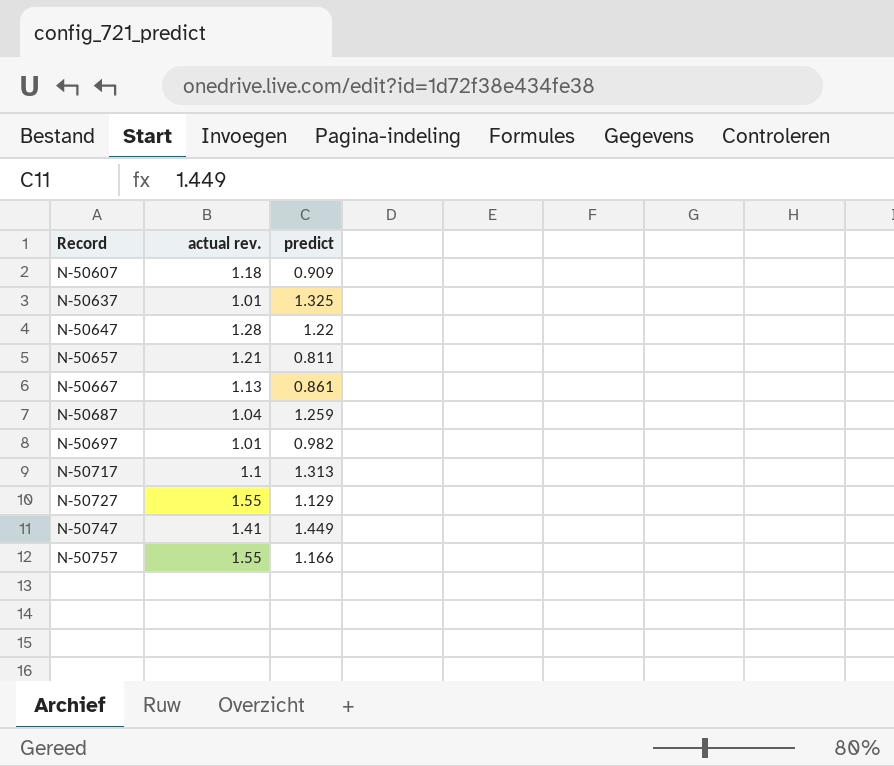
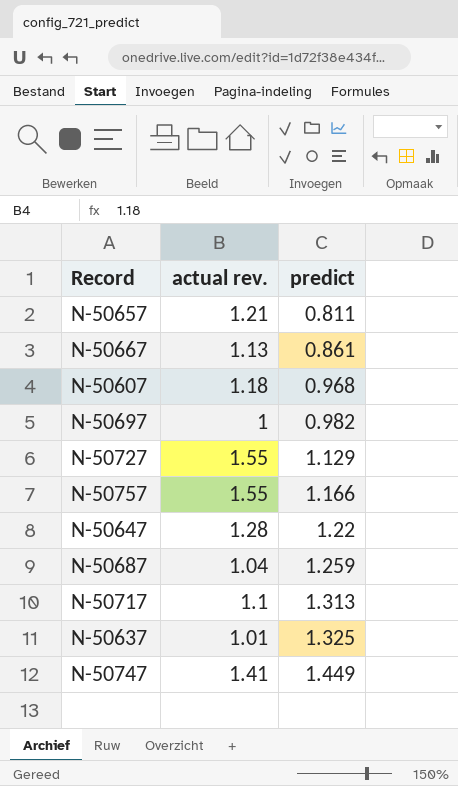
row order: Record ascending -> predict ascending
N-50607 | predict: 0.909 -> 0.968
N-50697 | actual rev.: 1.01 -> 1

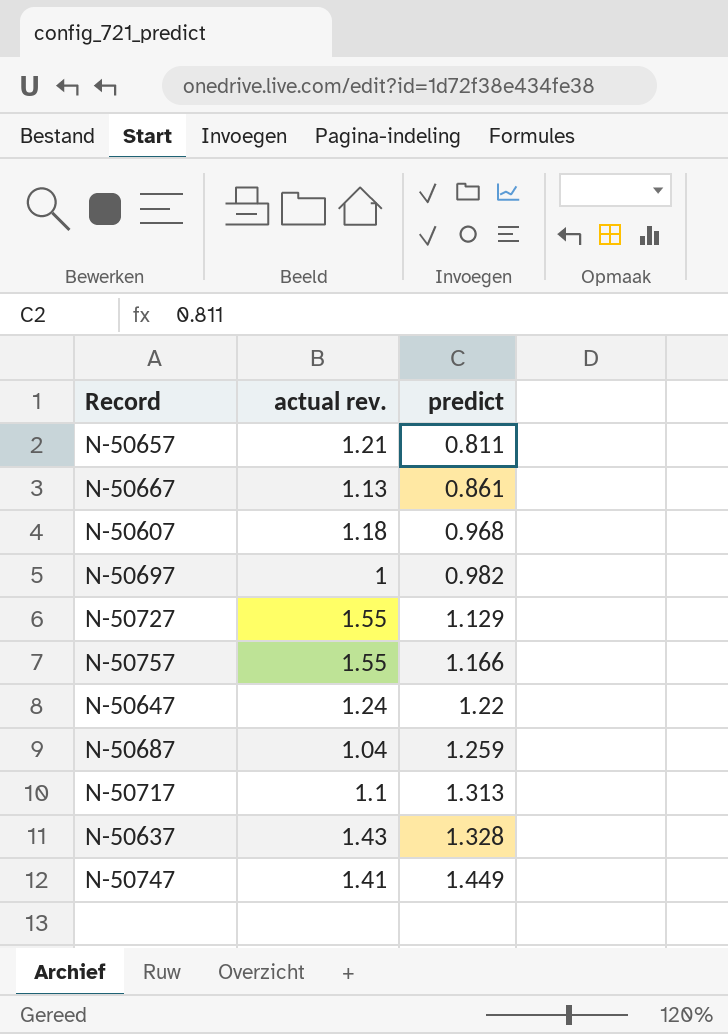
N-50647 | actual rev.: 1.28 -> 1.24
N-50637 | actual rev.: 1.01 -> 1.43
N-50637 | predict: 1.325 -> 1.328

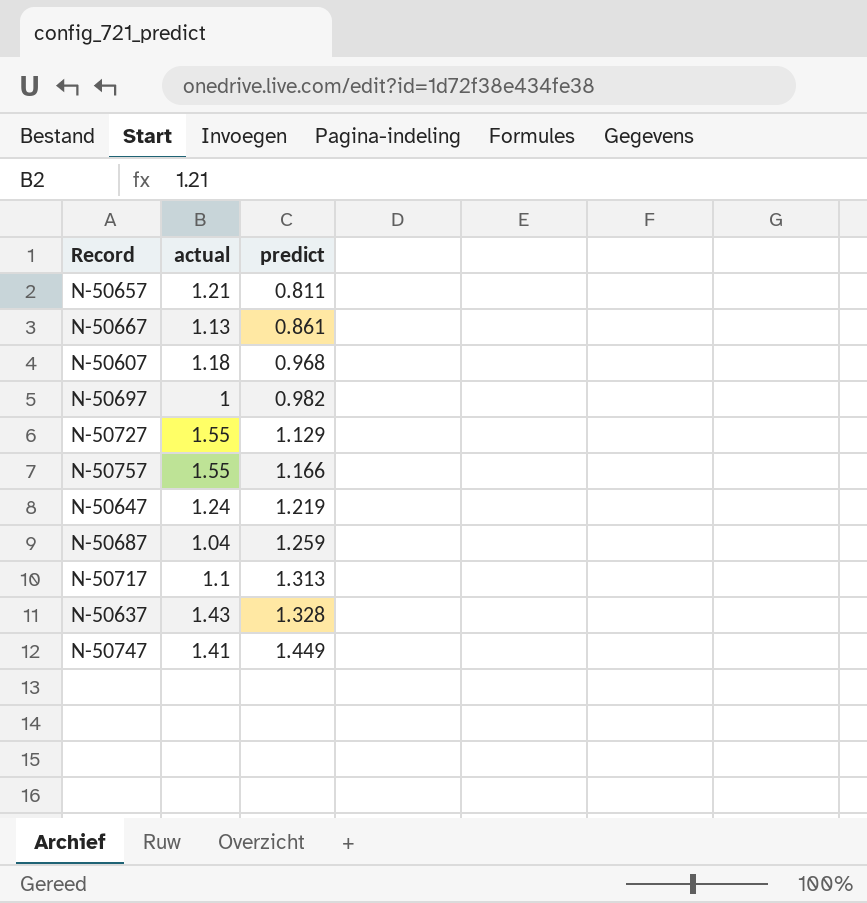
column name: actual rev. -> actual
N-50647 | predict: 1.22 -> 1.219

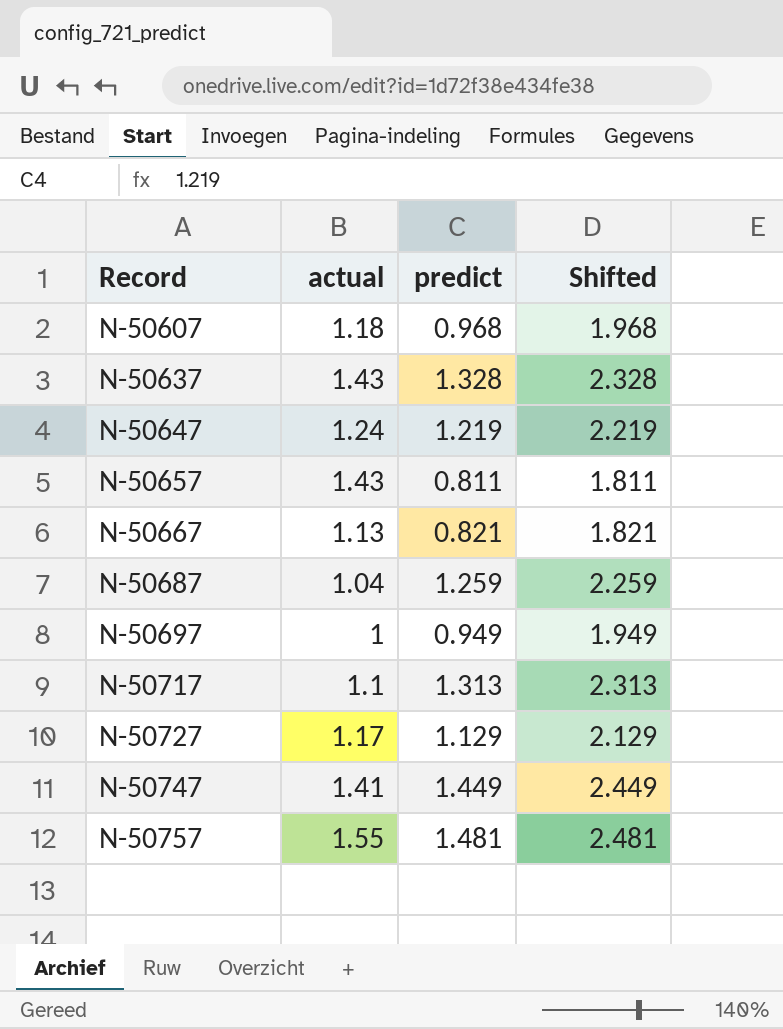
row order: predict ascending -> Record ascending
column Shifted | formula: none -> [predict] + 1
N-50657 | actual: 1.21 -> 1.43
N-50667 | predict: 0.861 -> 0.821
N-50697 | predict: 0.982 -> 0.949
N-50727 | actual: 1.55 -> 1.17
N-50757 | predict: 1.166 -> 1.481

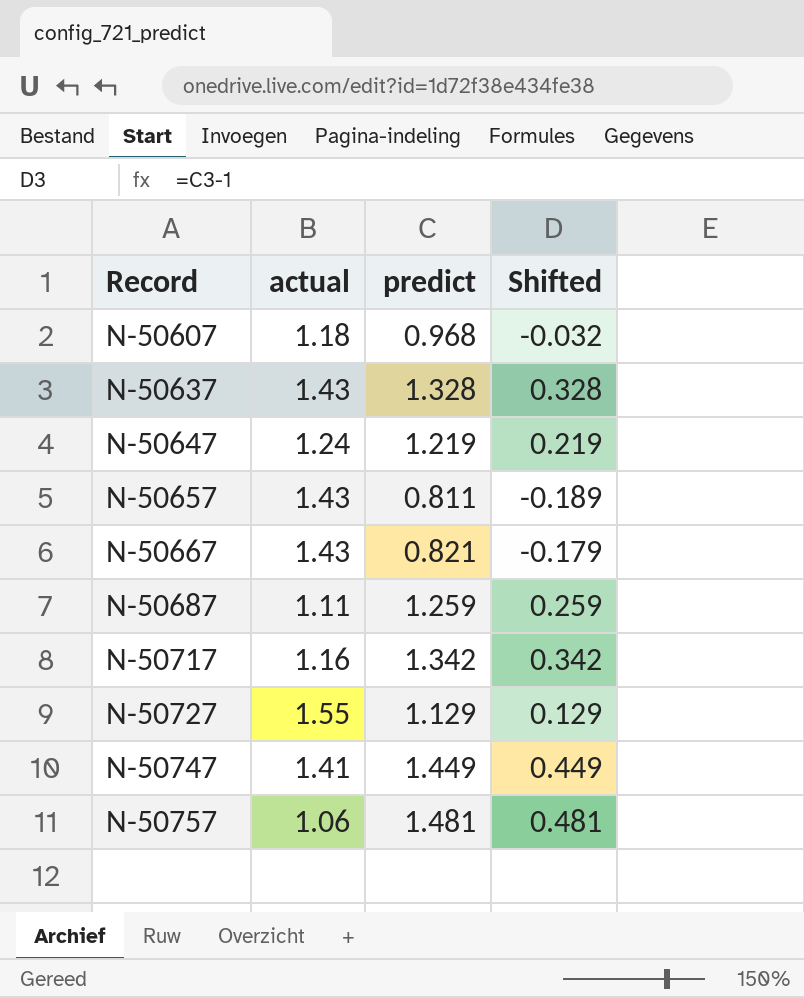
column Shifted | formula: [predict] + 1 -> [predict] - 1
row N-50697: 1 | 0.949 | 1.949 -> none
N-50667 | actual: 1.13 -> 1.43
N-50687 | actual: 1.04 -> 1.11
N-50717 | actual: 1.1 -> 1.16
N-50717 | predict: 1.313 -> 1.342
N-50727 | actual: 1.17 -> 1.55
N-50757 | actual: 1.55 -> 1.06

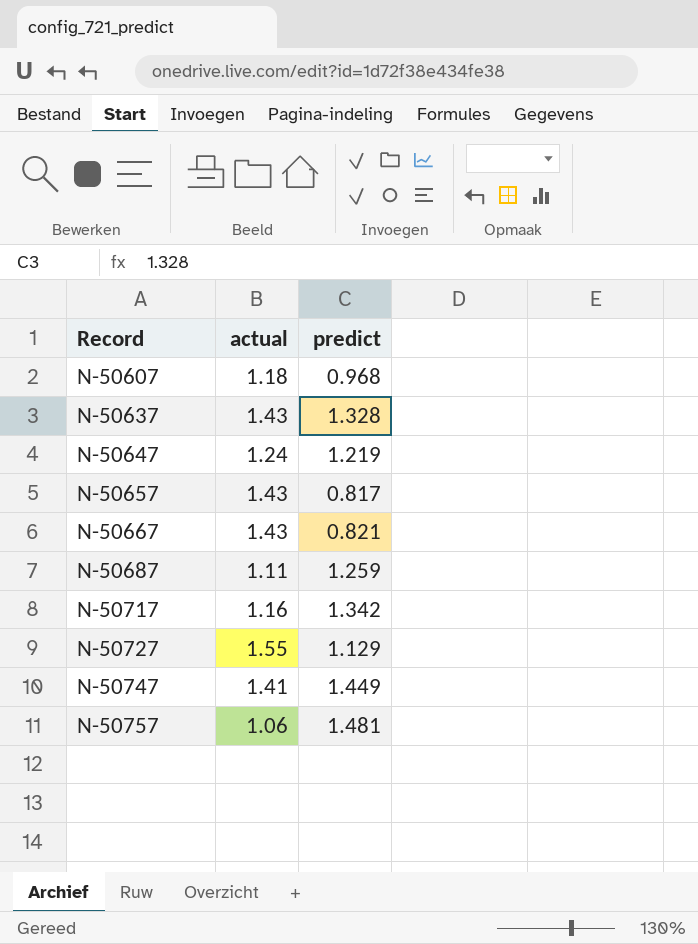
column Shifted | formula: [predict] - 1 -> none
N-50657 | predict: 0.811 -> 0.817

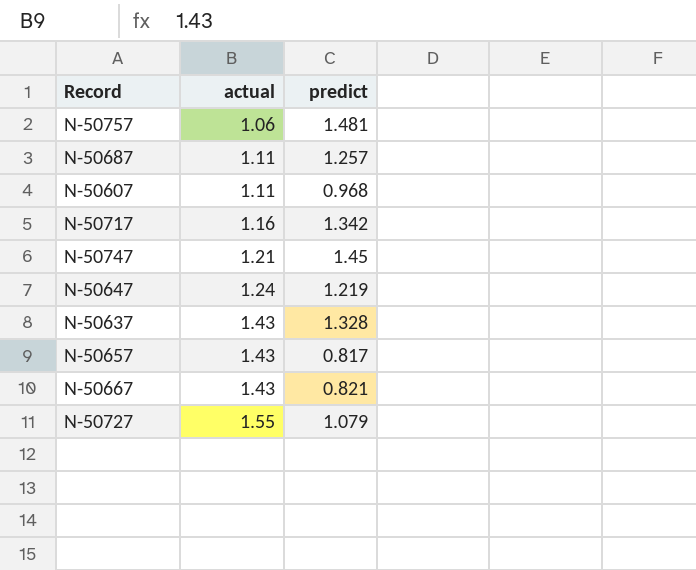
row order: Record ascending -> actual ascending
N-50687 | predict: 1.259 -> 1.257
N-50607 | actual: 1.18 -> 1.11
N-50747 | actual: 1.41 -> 1.21
N-50747 | predict: 1.449 -> 1.45
N-50727 | predict: 1.129 -> 1.079

